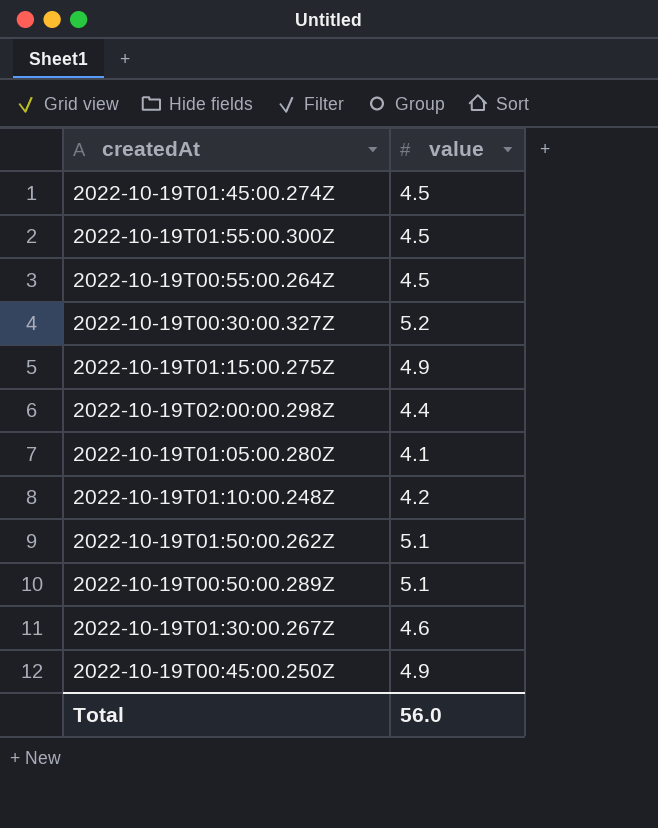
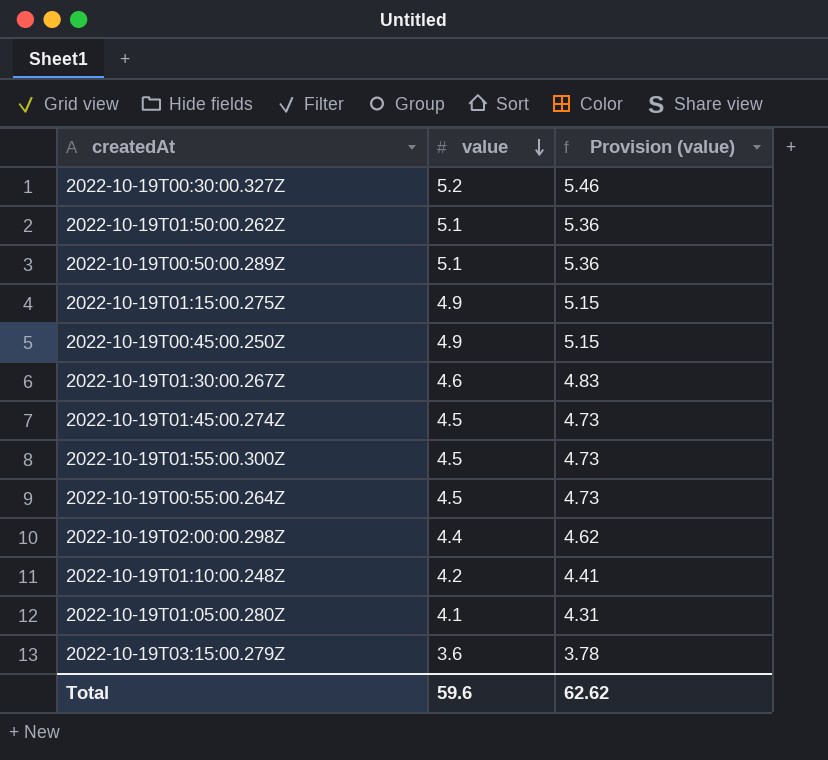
row order: none -> value descending
column Provision (value) | formula: none -> [value] * 1.05
row 2022-10-19T03:15:00.279Z: none -> 3.6 | 3.78
Total | value: 56.0 -> 59.6

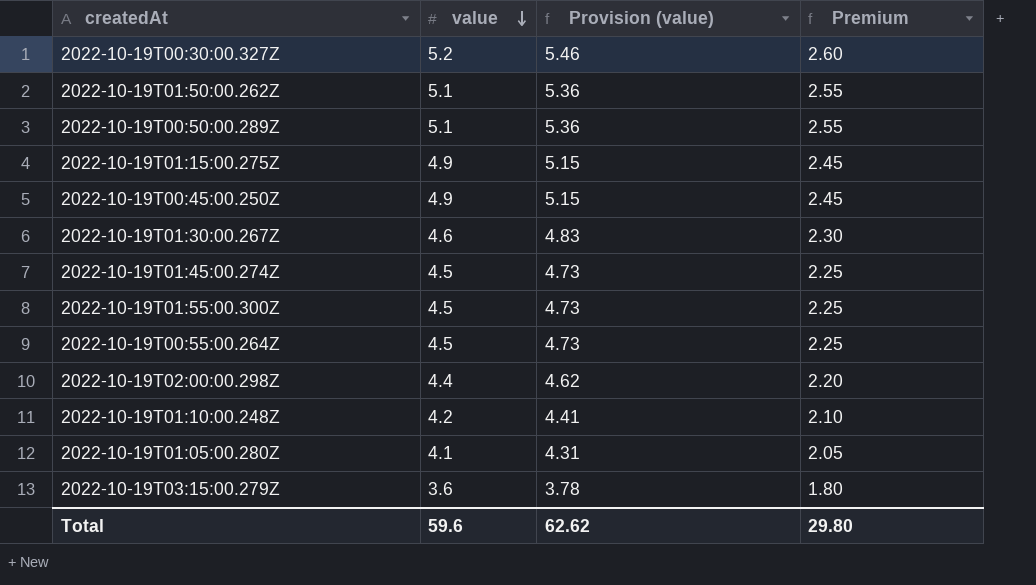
column Premium | formula: none -> [value] * 0.5

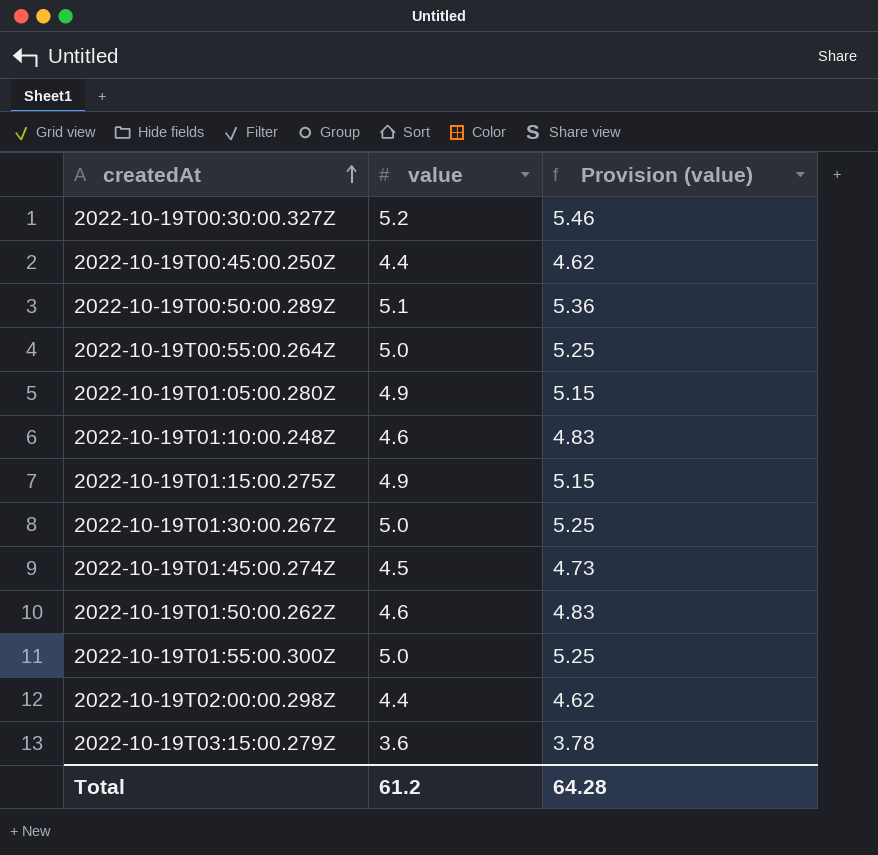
row order: value descending -> createdAt ascending
column Premium | formula: [value] * 0.5 -> none
2022-10-19T00:45:00.250Z | value: 4.9 -> 4.4
2022-10-19T00:45:00.250Z | Provision (value): 5.15 -> 4.62
2022-10-19T00:55:00.264Z | value: 4.5 -> 5.0
2022-10-19T00:55:00.264Z | Provision (value): 4.73 -> 5.25
2022-10-19T01:05:00.280Z | value: 4.1 -> 4.9
2022-10-19T01:05:00.280Z | Provision (value): 4.31 -> 5.15
2022-10-19T01:10:00.248Z | value: 4.2 -> 4.6
2022-10-19T01:10:00.248Z | Provision (value): 4.41 -> 4.83
2022-10-19T01:30:00.267Z | value: 4.6 -> 5.0
2022-10-19T01:30:00.267Z | Provision (value): 4.83 -> 5.25
2022-10-19T01:50:00.262Z | value: 5.1 -> 4.6
2022-10-19T01:50:00.262Z | Provision (value): 5.36 -> 4.83
2022-10-19T01:55:00.300Z | value: 4.5 -> 5.0
2022-10-19T01:55:00.300Z | Provision (value): 4.73 -> 5.25
Total | value: 59.6 -> 61.2
Total | Provision (value): 62.62 -> 64.28

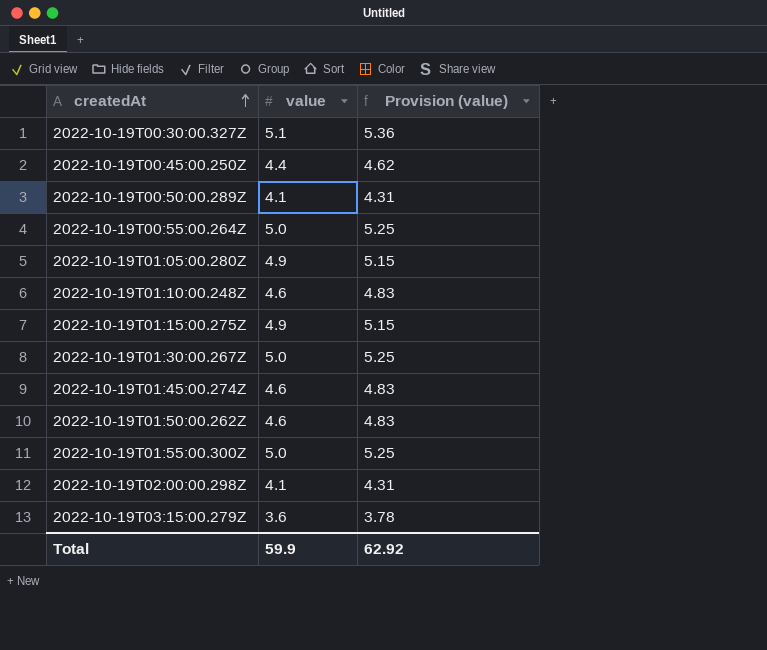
2022-10-19T00:30:00.327Z | value: 5.2 -> 5.1
2022-10-19T00:30:00.327Z | Provision (value): 5.46 -> 5.36
2022-10-19T00:50:00.289Z | value: 5.1 -> 4.1
2022-10-19T00:50:00.289Z | Provision (value): 5.36 -> 4.31
2022-10-19T01:45:00.274Z | value: 4.5 -> 4.6
2022-10-19T01:45:00.274Z | Provision (value): 4.73 -> 4.83
2022-10-19T02:00:00.298Z | value: 4.4 -> 4.1
2022-10-19T02:00:00.298Z | Provision (value): 4.62 -> 4.31
Total | value: 61.2 -> 59.9
Total | Provision (value): 64.28 -> 62.92

